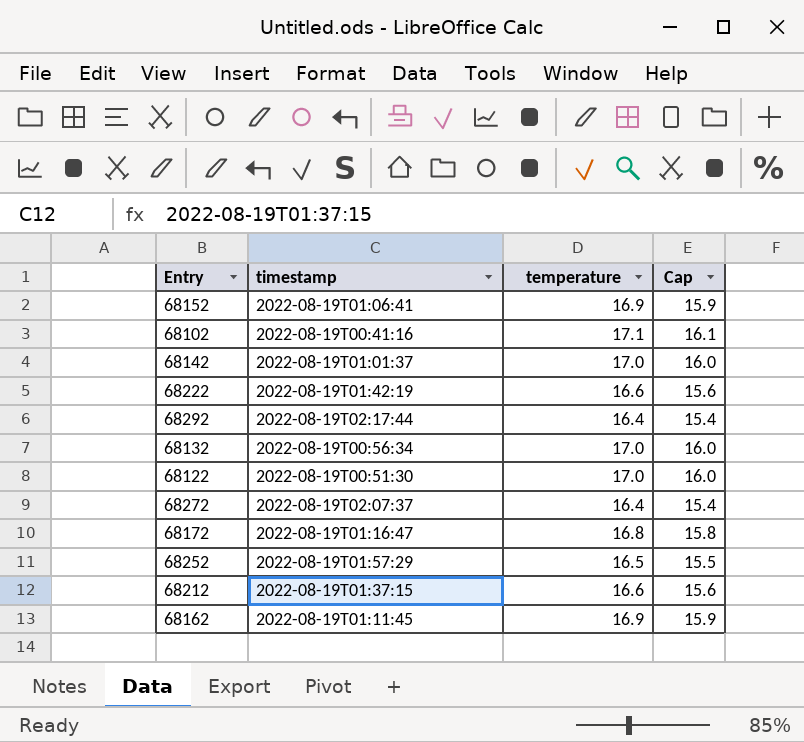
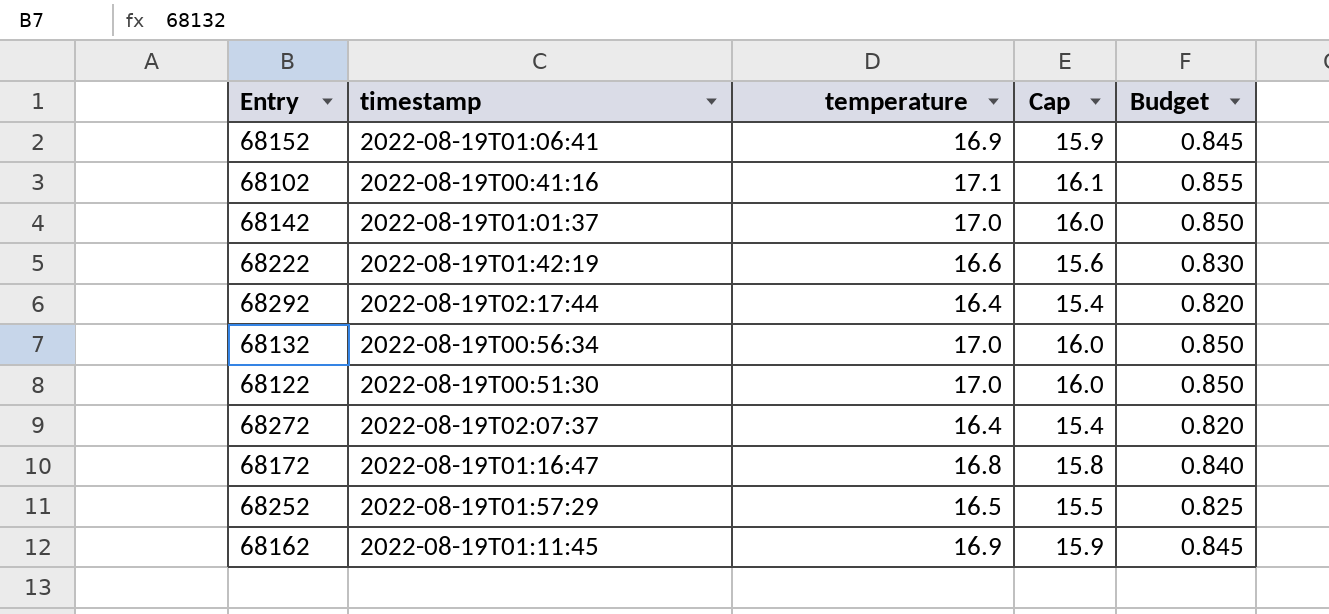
column Budget | formula: none -> [temperature] * 0.05
row 68212: 2022-08-19T01:37:15 | 16.6 | 15.6 -> none

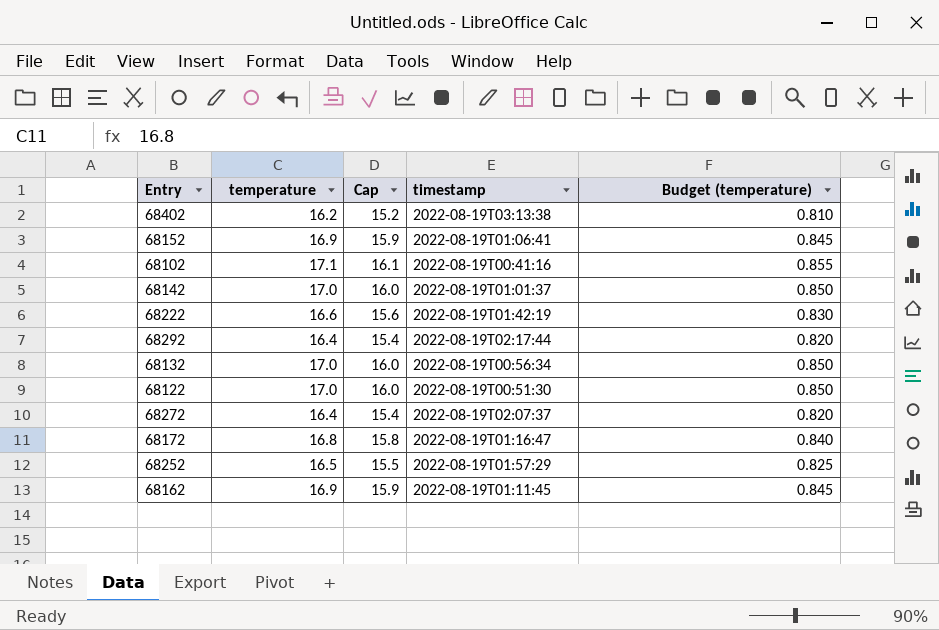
column timestamp | position: 2 -> 4
column name: Budget -> Budget (temperature)
row 68402: none -> 16.2 | 15.2 | 2022-08-19T03:13:38 | 0.810

